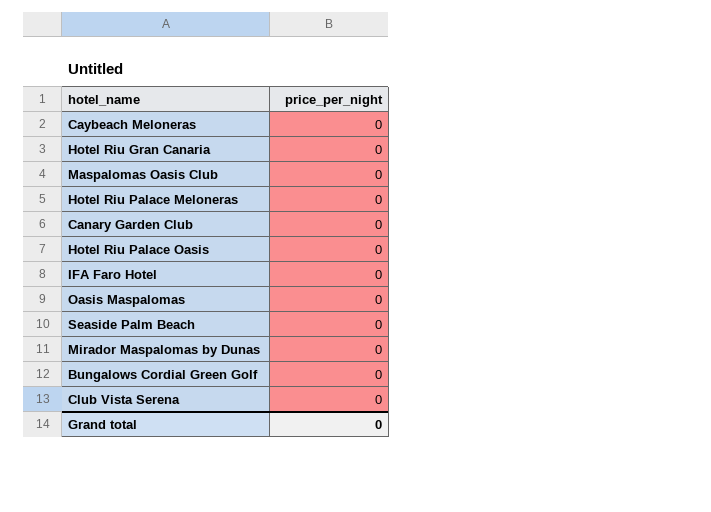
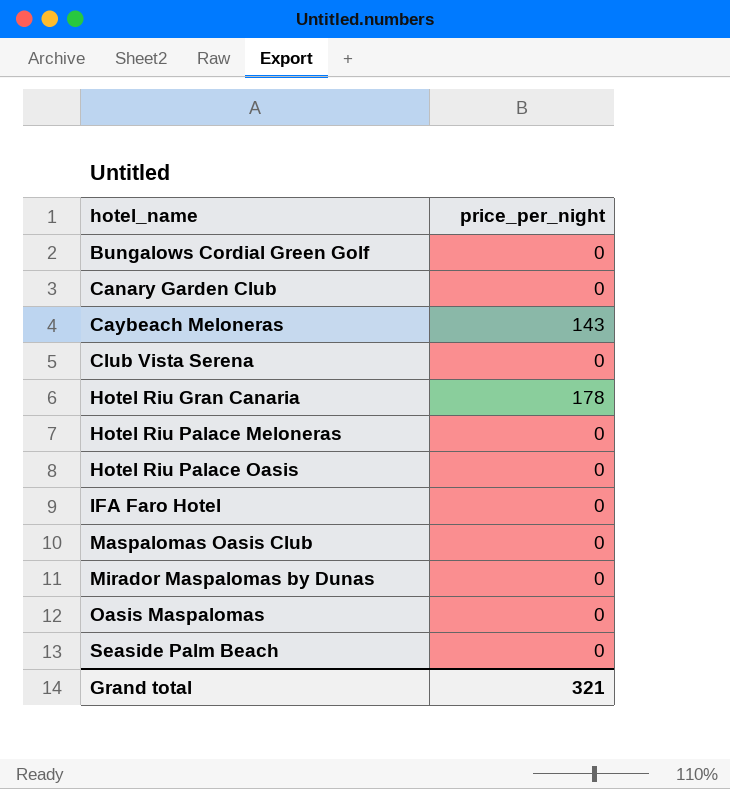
row order: none -> hotel_name ascending
Caybeach Meloneras | price_per_night: 0 -> 143
Hotel Riu Gran Canaria | price_per_night: 0 -> 178
Grand total | price_per_night: 0 -> 321

